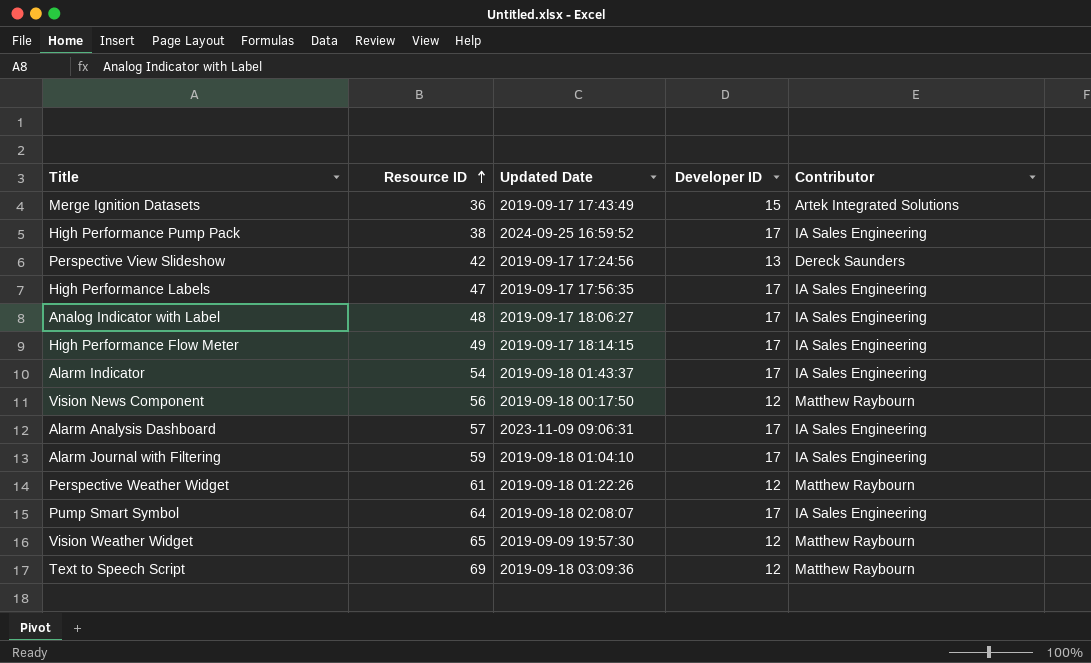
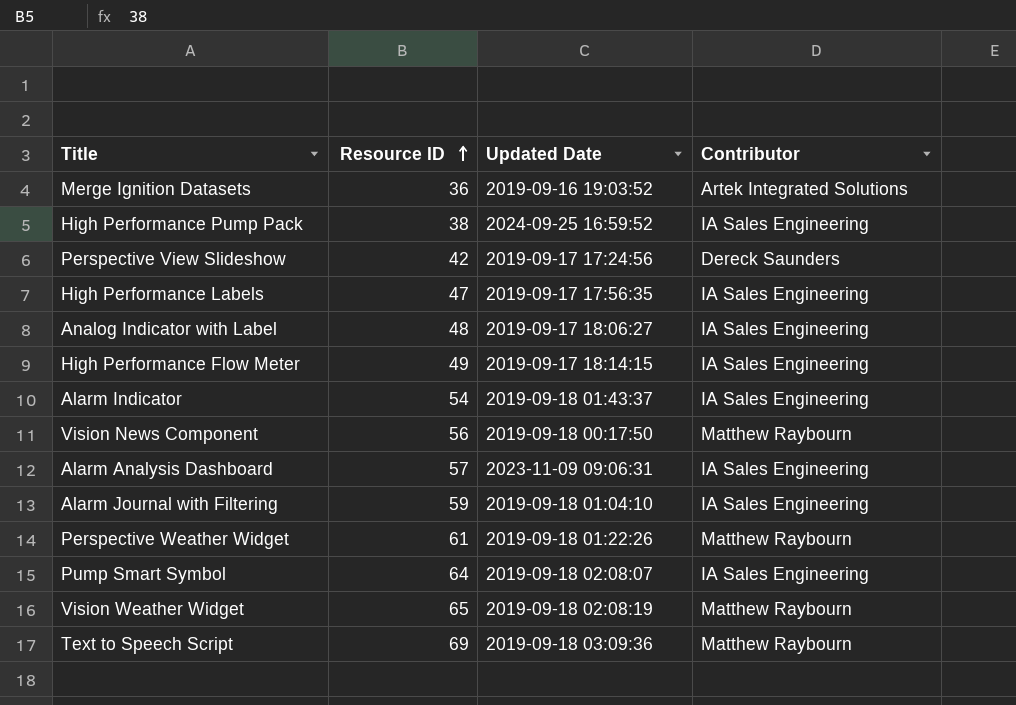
column Developer ID | position: 4 -> none
Merge Ignition Datasets | Updated Date: 2019-09-17 17:43:49 -> 2019-09-16 19:03:52
Vision Weather Widget | Updated Date: 2019-09-09 19:57:30 -> 2019-09-18 02:08:19

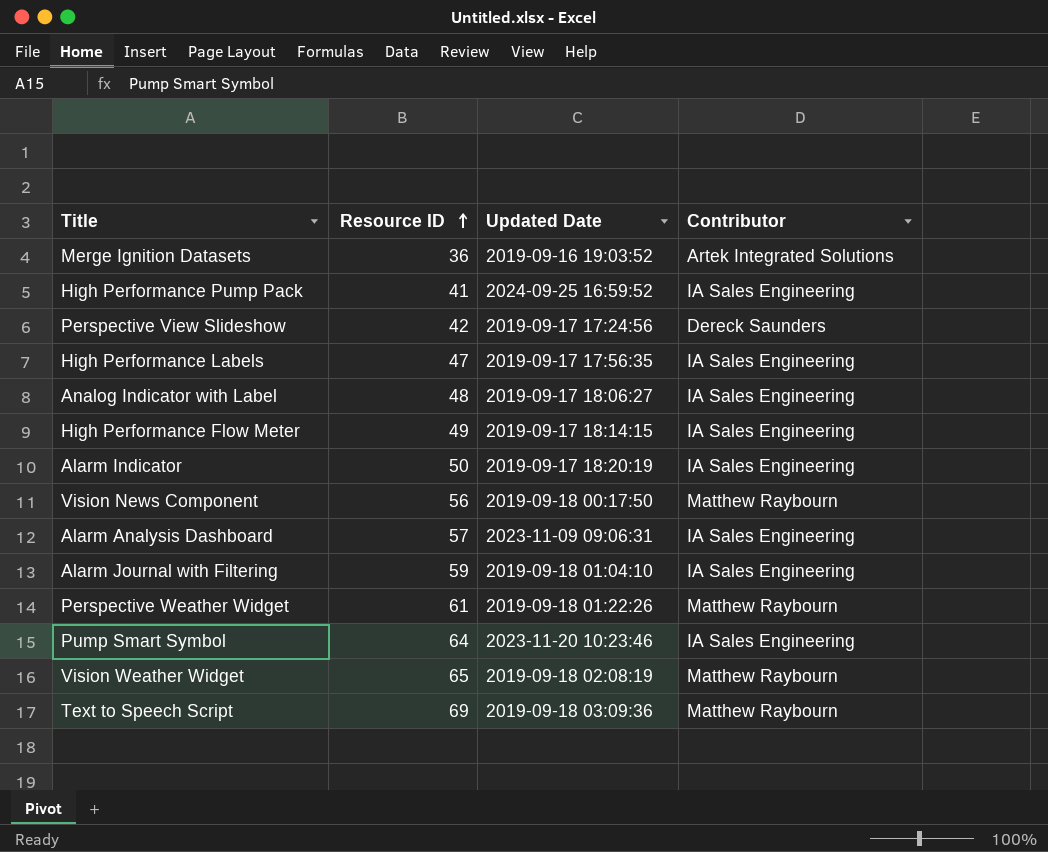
High Performance Pump Pack | Resource ID: 38 -> 41
Alarm Indicator | Resource ID: 54 -> 50
Alarm Indicator | Updated Date: 2019-09-18 01:43:37 -> 2019-09-17 18:20:19
Pump Smart Symbol | Updated Date: 2019-09-18 02:08:07 -> 2023-11-20 10:23:46

